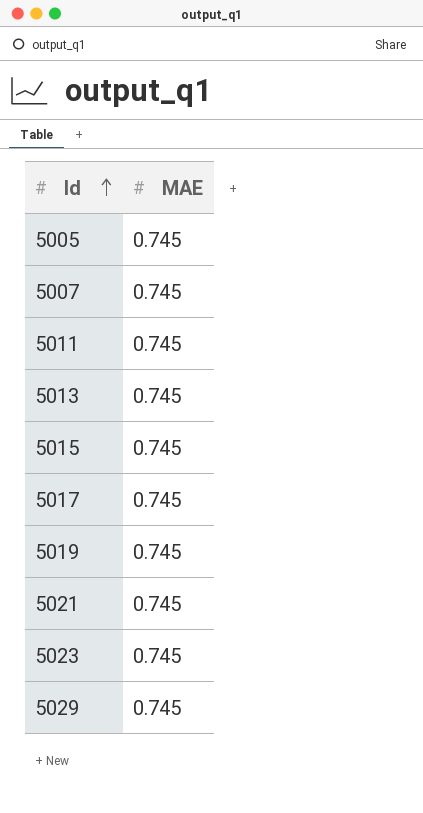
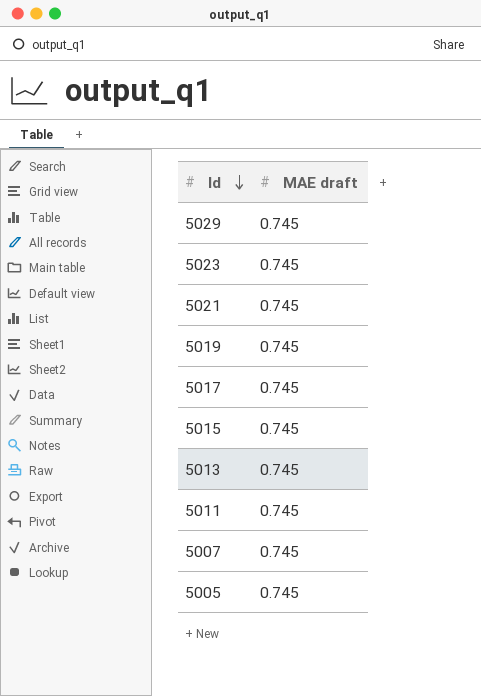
row order: Id ascending -> Id descending
column name: MAE -> MAE draft

